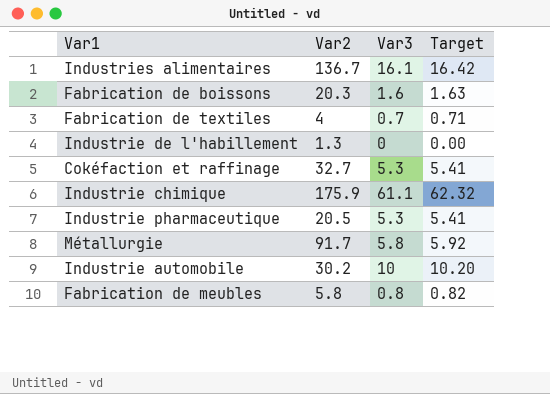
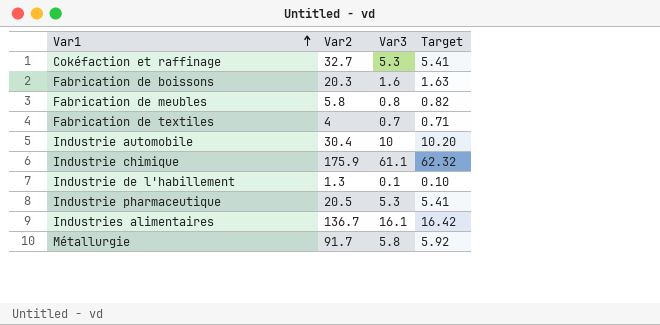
row order: none -> Var1 ascending
Industrie automobile | Var2: 30.2 -> 30.4
Industrie de l'habillement | Var3: 0 -> 0.1
Industrie de l'habillement | Target: 0.00 -> 0.10

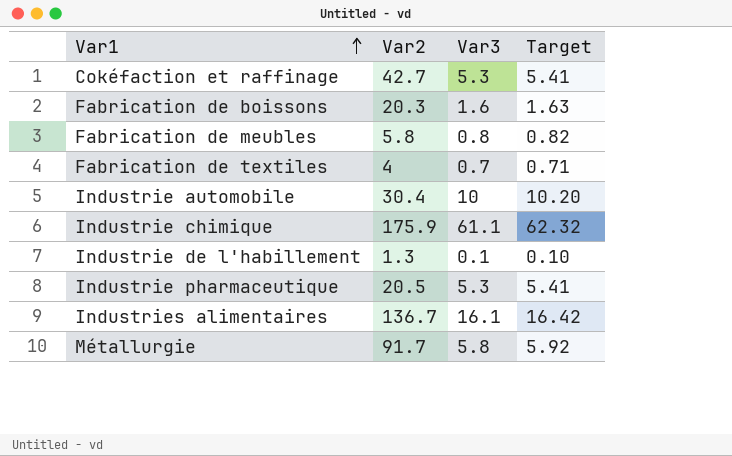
Cokéfaction et raffinage | Var2: 32.7 -> 42.7

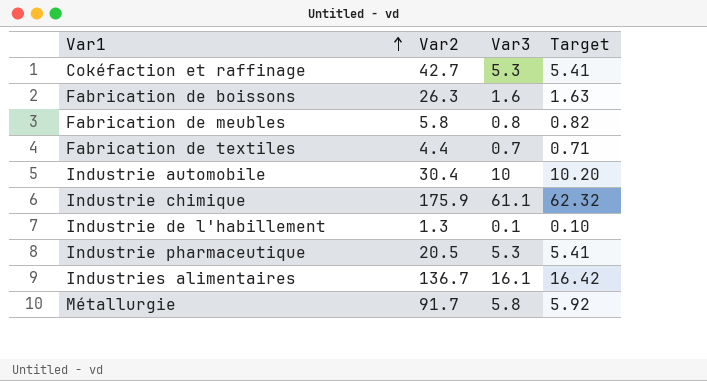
Fabrication de boissons | Var2: 20.3 -> 26.3
Fabrication de textiles | Var2: 4 -> 4.4

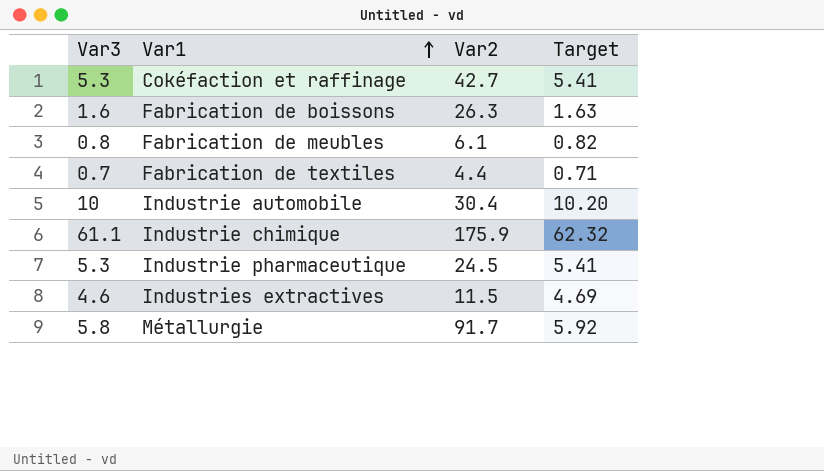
column Var3 | position: 3 -> 1
row Industrie de l'habillement: 1.3 | 0.1 | 0.10 -> none
row Industries alimentaires: 136.7 | 16.1 | 16.42 -> none
Fabrication de meubles | Var2: 5.8 -> 6.1
Industrie pharmaceutique | Var2: 20.5 -> 24.5
row Industries extractives: none -> 4.6 | 11.5 | 4.69

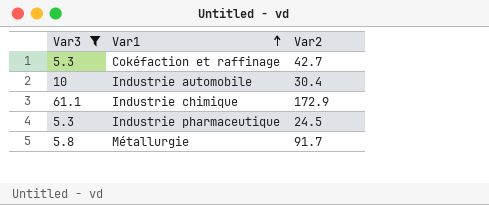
filter: none -> Var3 >= 5.3
column Target | formula: [Var3] * 1.02 -> none
Industrie chimique | Var2: 175.9 -> 172.9

